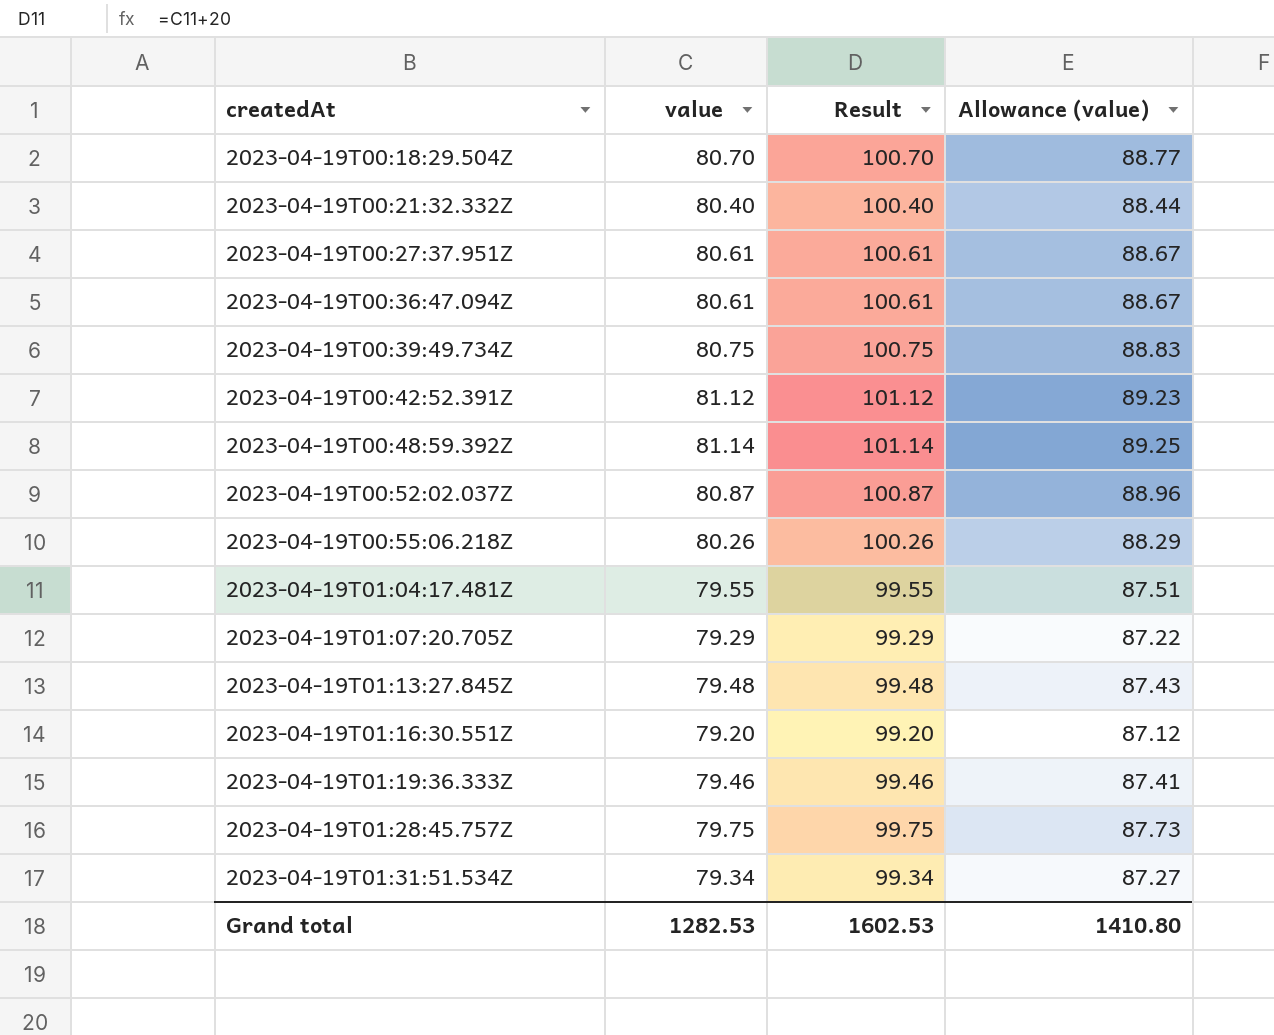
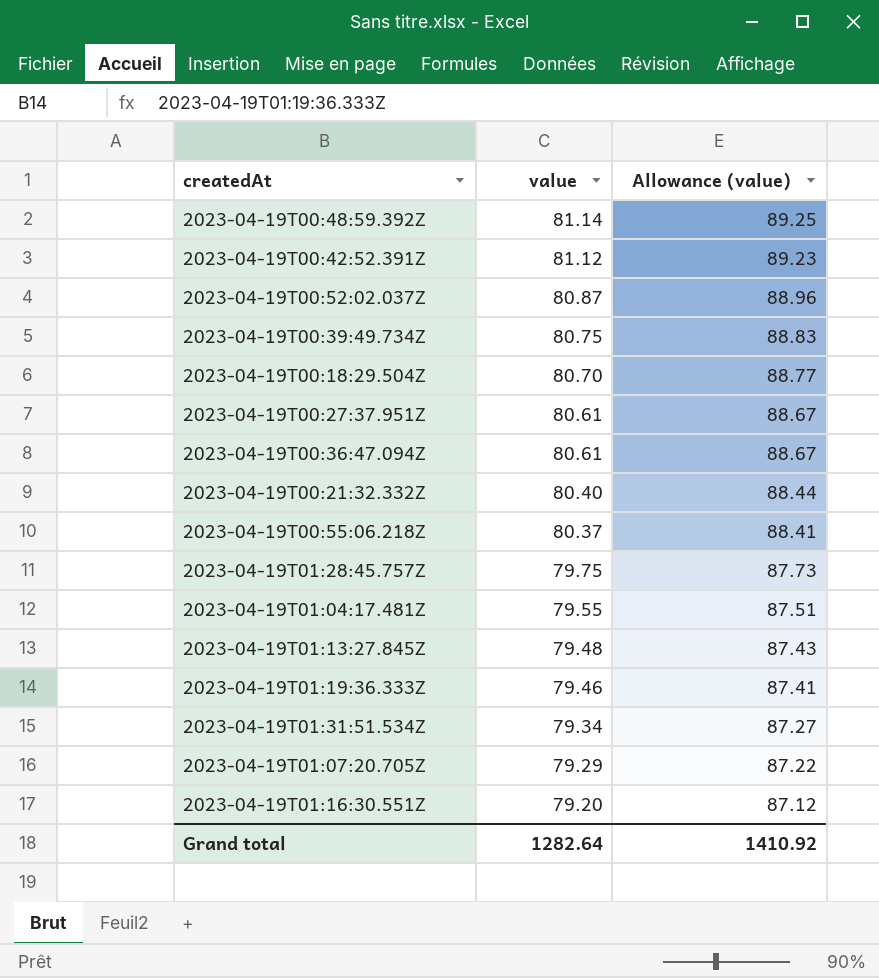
row order: createdAt ascending -> value descending
column Result | formula: [value] + 20 -> none
2023-04-19T00:55:06.218Z | value: 80.26 -> 80.37
2023-04-19T00:55:06.218Z | Allowance (value): 88.29 -> 88.41
Grand total | value: 1282.53 -> 1282.64
Grand total | Allowance (value): 1410.80 -> 1410.92

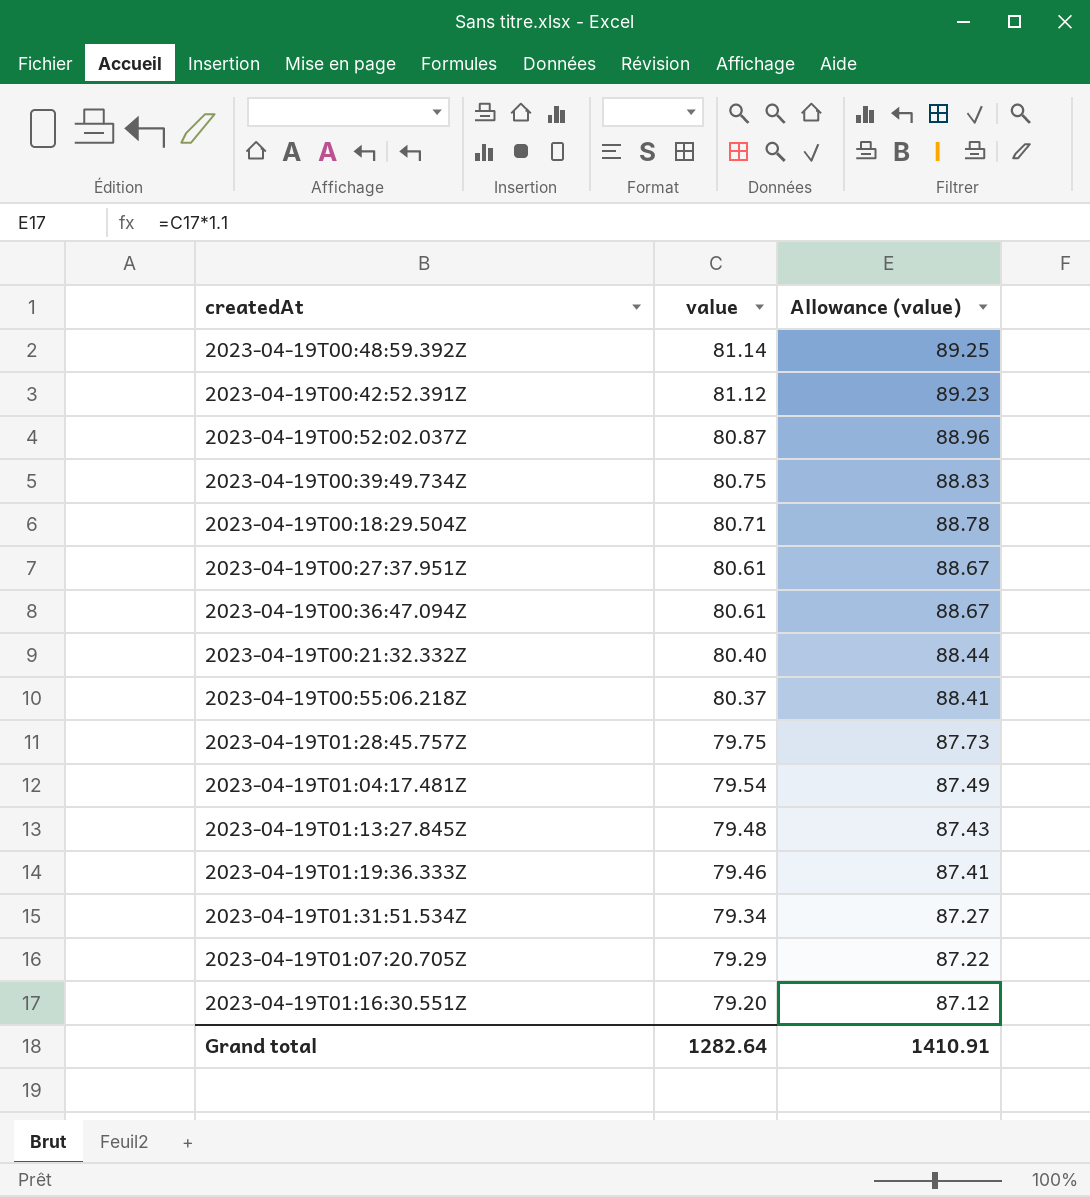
2023-04-19T00:18:29.504Z | value: 80.70 -> 80.71
2023-04-19T00:18:29.504Z | Allowance (value): 88.77 -> 88.78
2023-04-19T01:04:17.481Z | value: 79.55 -> 79.54
2023-04-19T01:04:17.481Z | Allowance (value): 87.51 -> 87.49
Grand total | Allowance (value): 1410.92 -> 1410.91

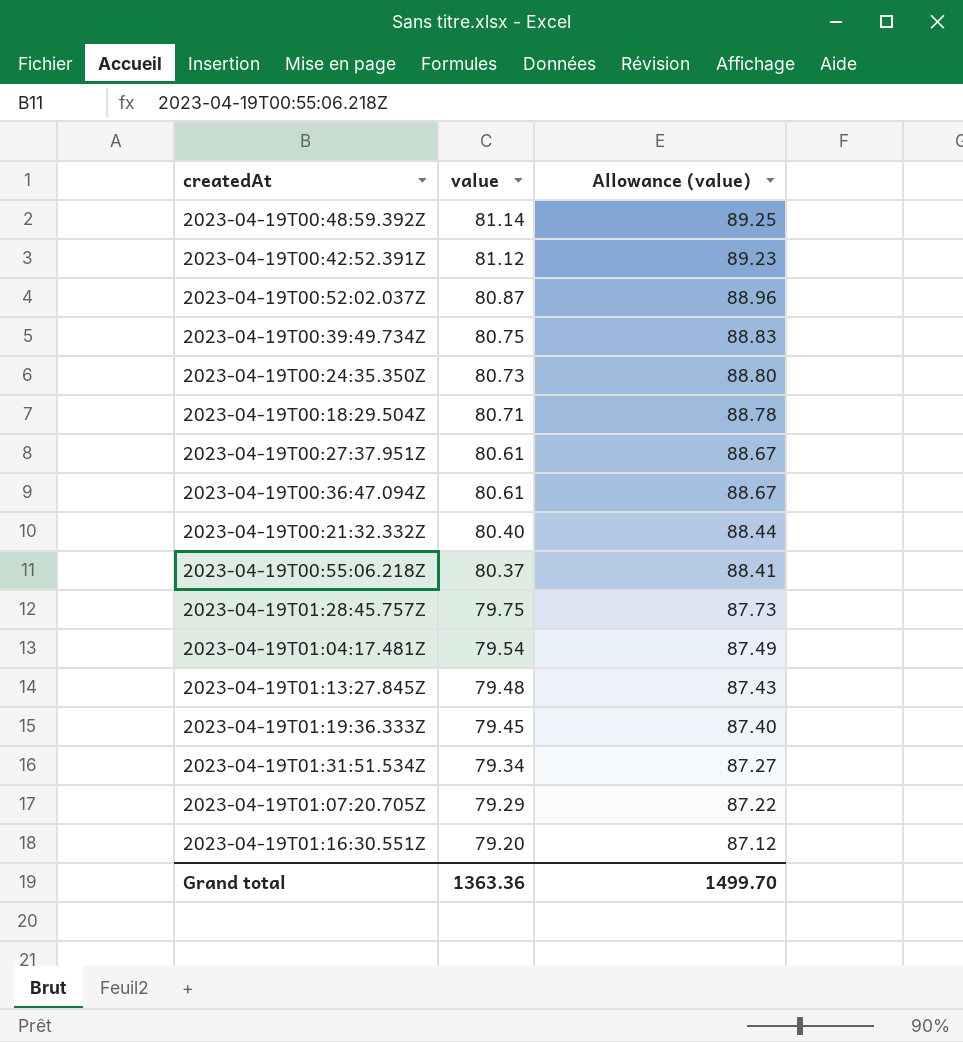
row 2023-04-19T00:24:35.350Z: none -> 80.73 | 88.80
2023-04-19T01:19:36.333Z | value: 79.46 -> 79.45
2023-04-19T01:19:36.333Z | Allowance (value): 87.41 -> 87.40
Grand total | value: 1282.64 -> 1363.36
Grand total | Allowance (value): 1410.91 -> 1499.70

